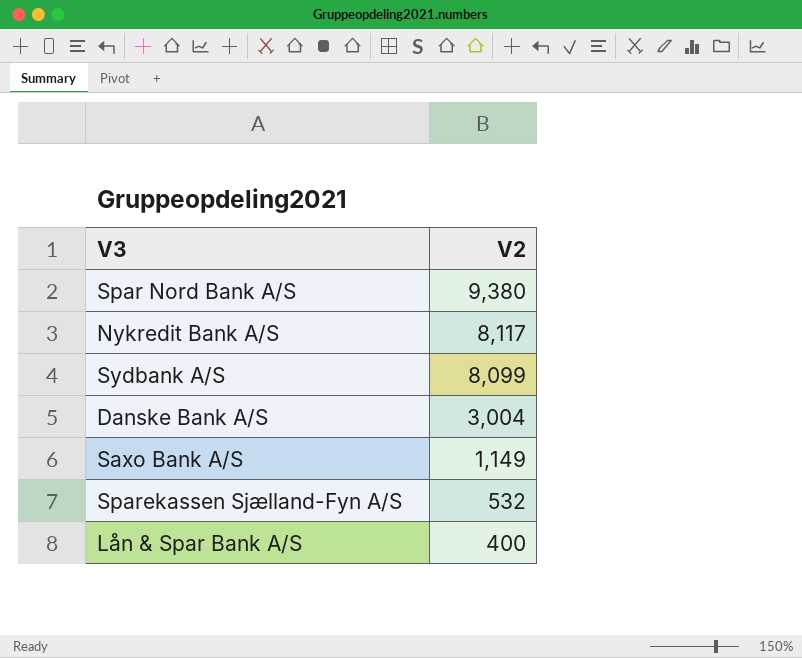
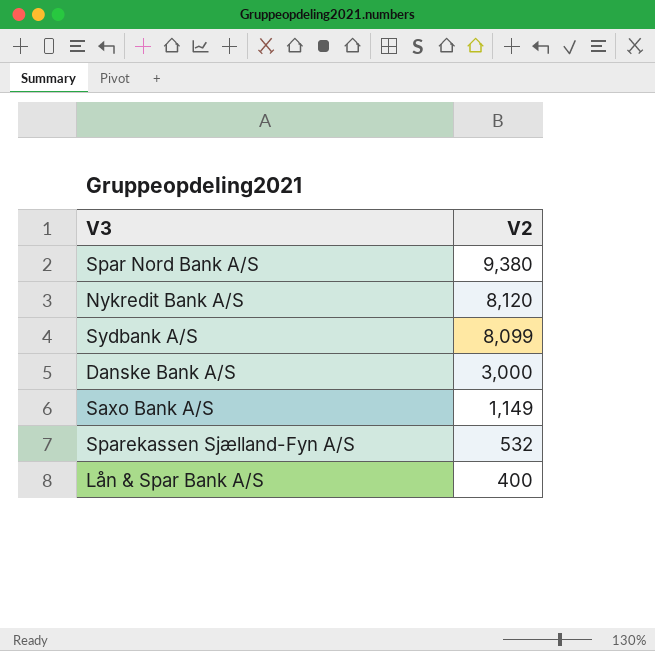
Nykredit Bank A/S | V2: 8,117 -> 8,120
Danske Bank A/S | V2: 3,004 -> 3,000

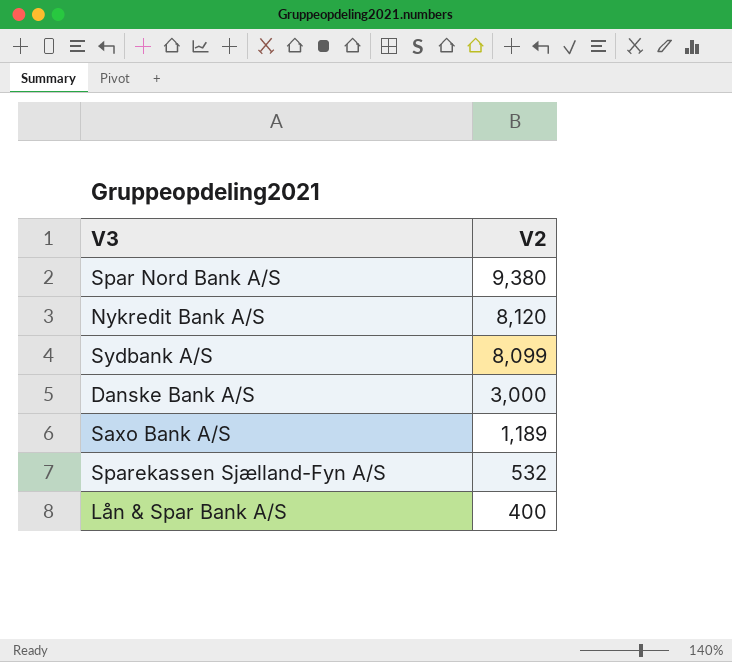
Saxo Bank A/S | V2: 1,149 -> 1,189

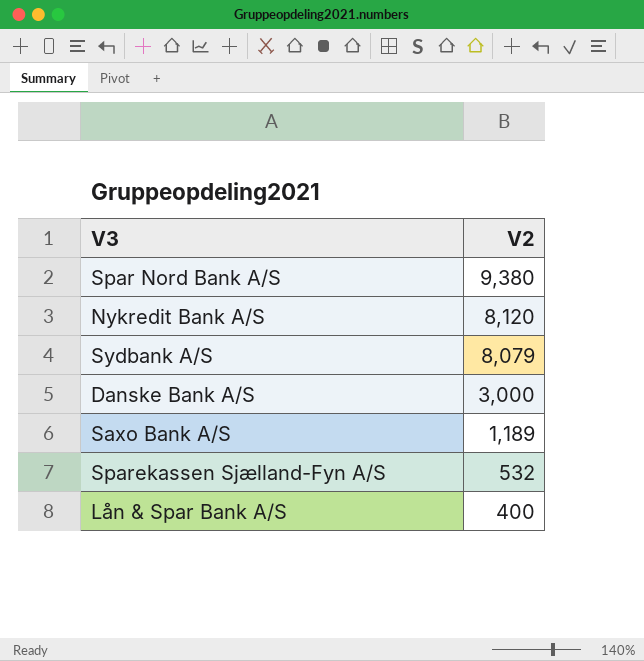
Sydbank A/S | V2: 8,099 -> 8,079

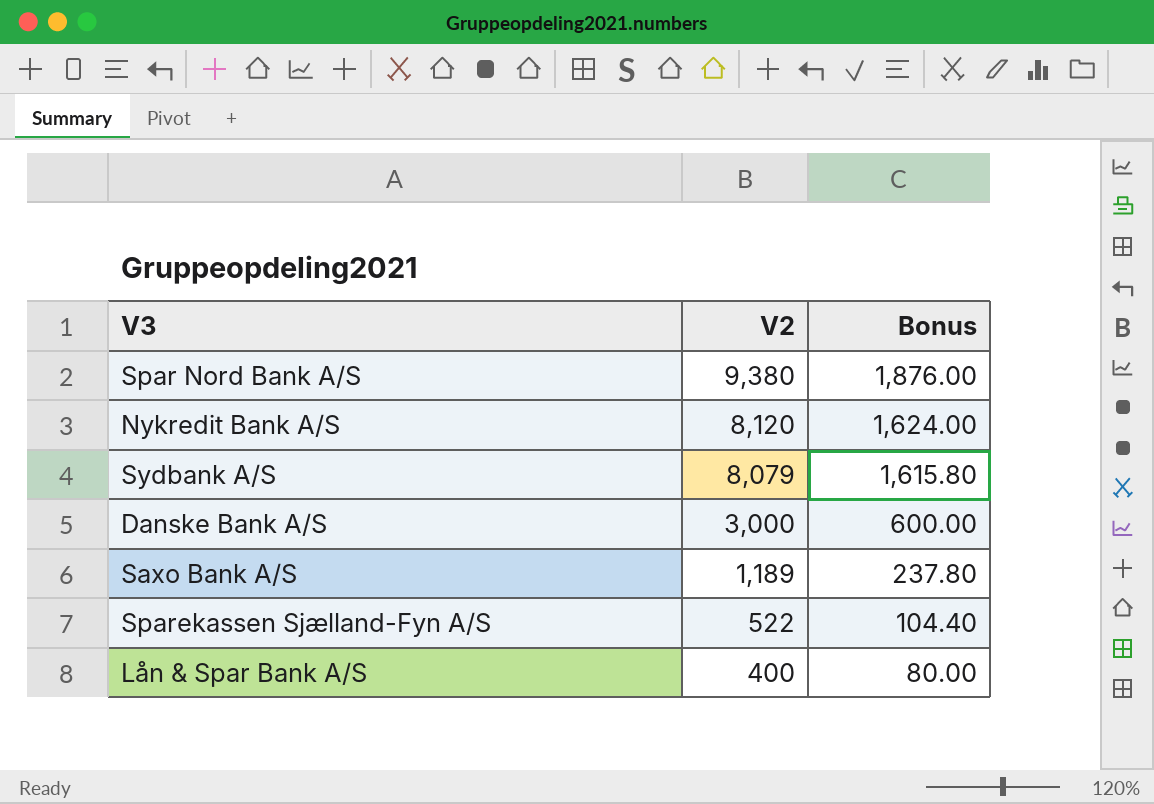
column Bonus | formula: none -> [V2] * 0.2
Sparekassen Sjælland-Fyn A/S | V2: 532 -> 522

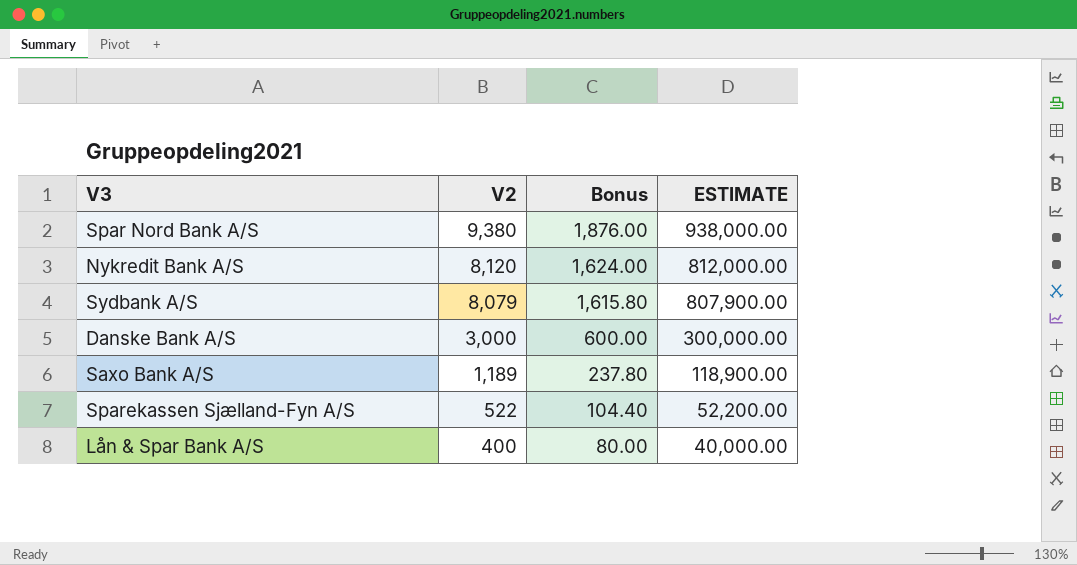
column ESTIMATE | formula: none -> [V2] * 100

